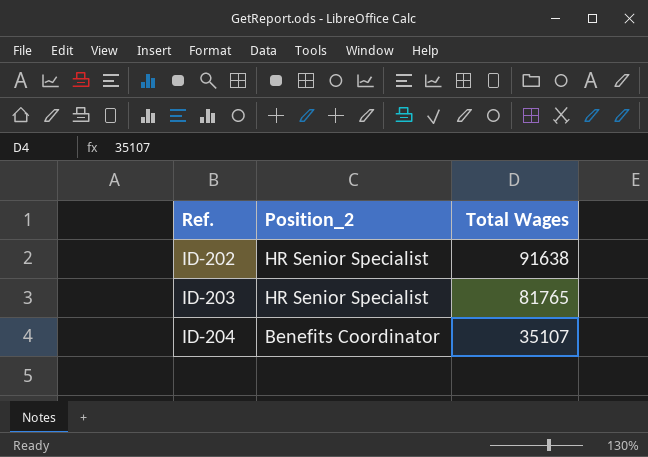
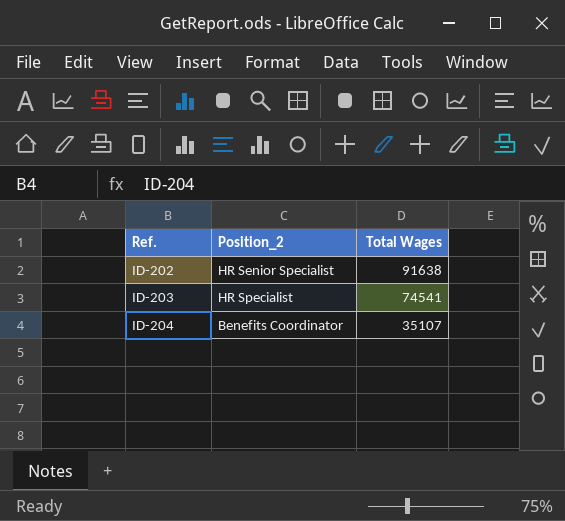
ID-203 | Position_2: HR Senior Specialist -> HR Specialist
ID-203 | Total Wages: 81765 -> 74541

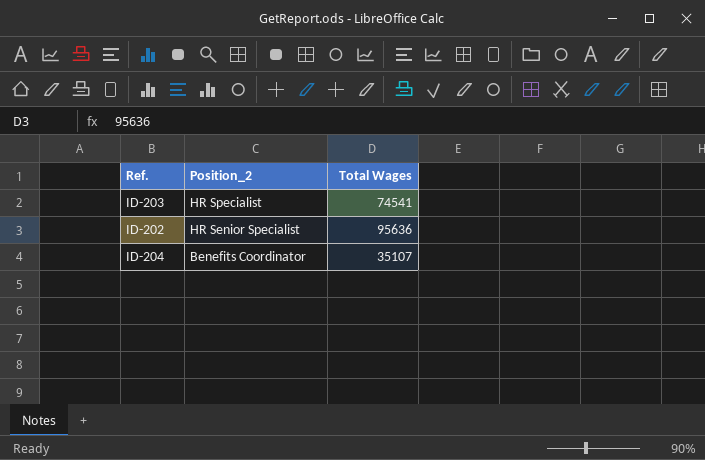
row order: Ref. ascending -> Position_2 descending
ID-202 | Total Wages: 91638 -> 95636

